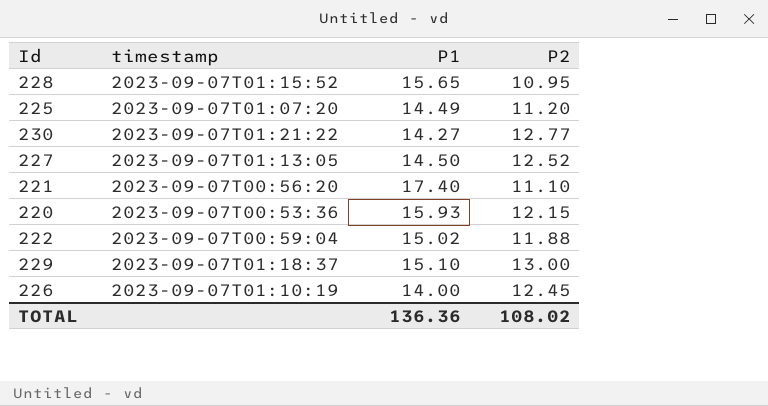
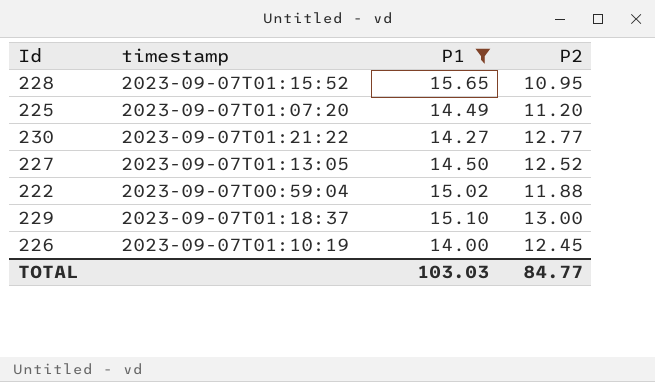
filter: none -> P1 <= 15.65
TOTAL | P1: 136.36 -> 103.03
TOTAL | P2: 108.02 -> 84.77

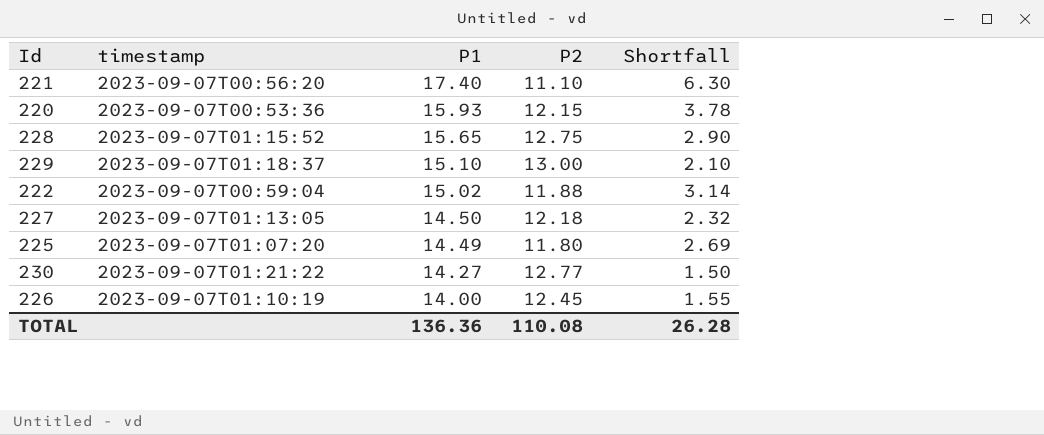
filter: P1 <= 15.65 -> none
row order: none -> P1 descending
column Shortfall | formula: none -> [P1] - [P2]
228 | P2: 10.95 -> 12.75
227 | P2: 12.52 -> 12.18
225 | P2: 11.20 -> 11.80
TOTAL | P1: 103.03 -> 136.36
TOTAL | P2: 84.77 -> 110.08

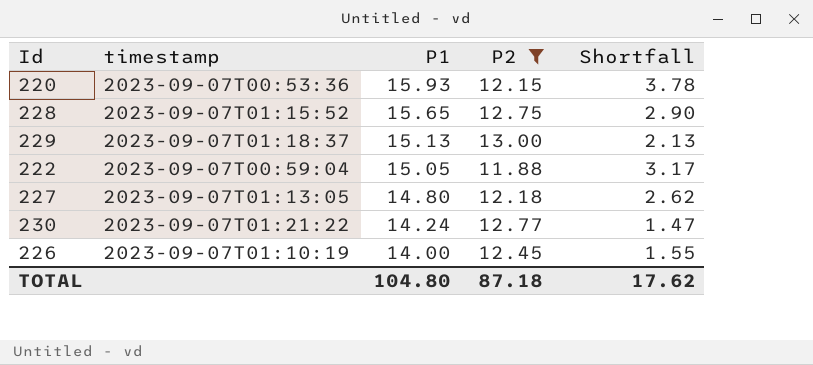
filter: none -> P2 >= 11.88
229 | P1: 15.10 -> 15.13
229 | Shortfall: 2.10 -> 2.13
222 | P1: 15.02 -> 15.05
222 | Shortfall: 3.14 -> 3.17
227 | P1: 14.50 -> 14.80
227 | Shortfall: 2.32 -> 2.62
230 | P1: 14.27 -> 14.24
230 | Shortfall: 1.50 -> 1.47
TOTAL | P1: 136.36 -> 104.80
TOTAL | P2: 110.08 -> 87.18
TOTAL | Shortfall: 26.28 -> 17.62

